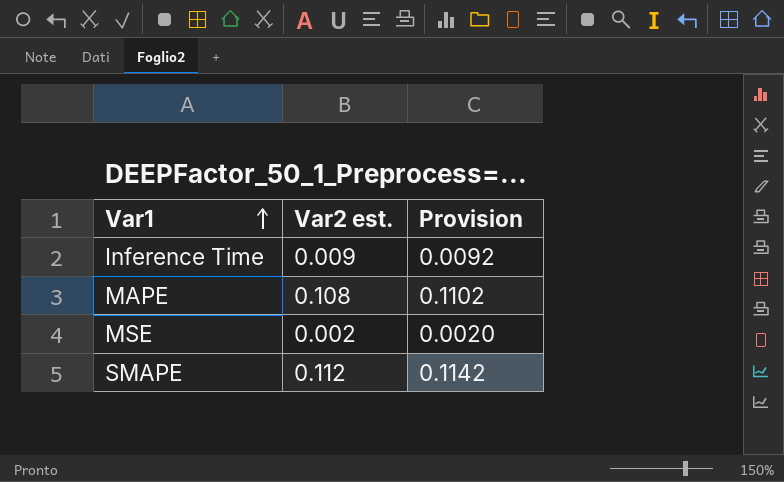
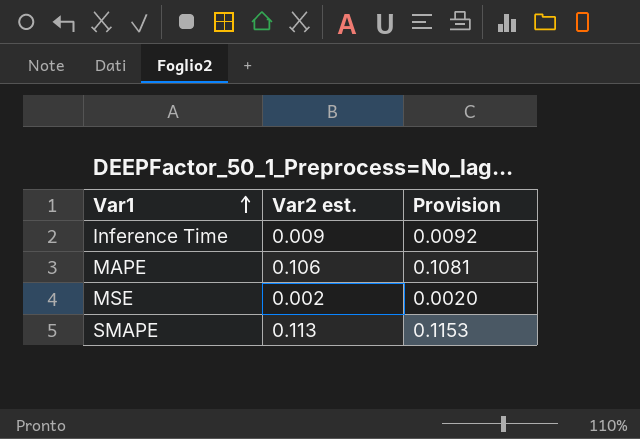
MAPE | Var2 est.: 0.108 -> 0.106
MAPE | Provision: 0.1102 -> 0.1081
SMAPE | Var2 est.: 0.112 -> 0.113
SMAPE | Provision: 0.1142 -> 0.1153

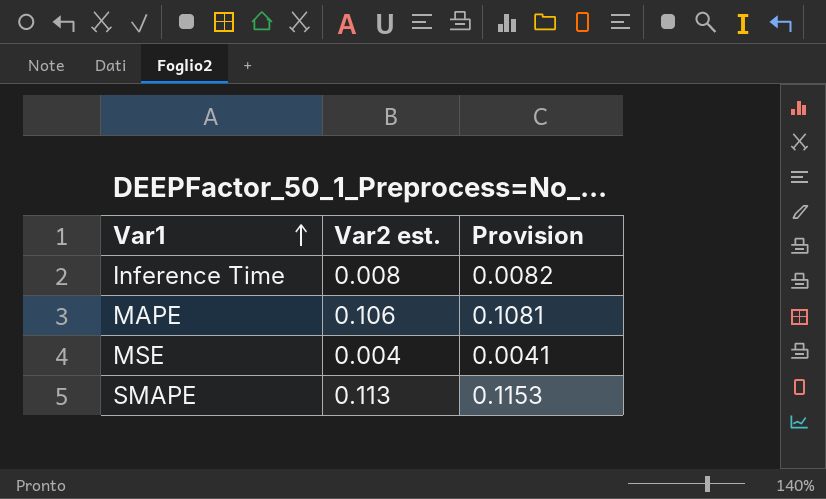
Inference Time | Var2 est.: 0.009 -> 0.008
Inference Time | Provision: 0.0092 -> 0.0082
MSE | Var2 est.: 0.002 -> 0.004
MSE | Provision: 0.0020 -> 0.0041

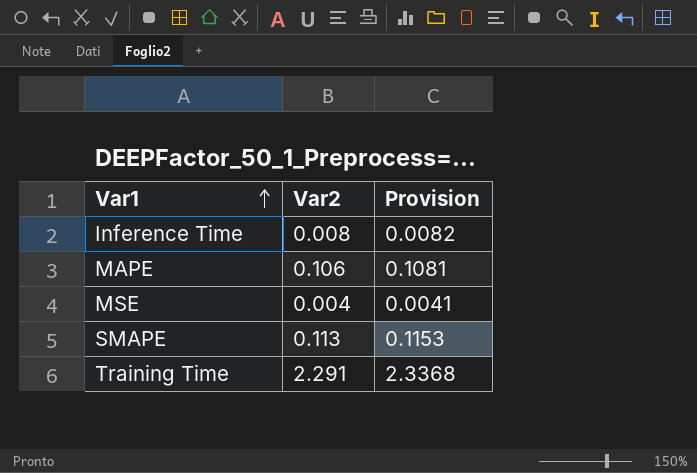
column name: Var2 est. -> Var2
row Training Time: none -> 2.291 | 2.3368

